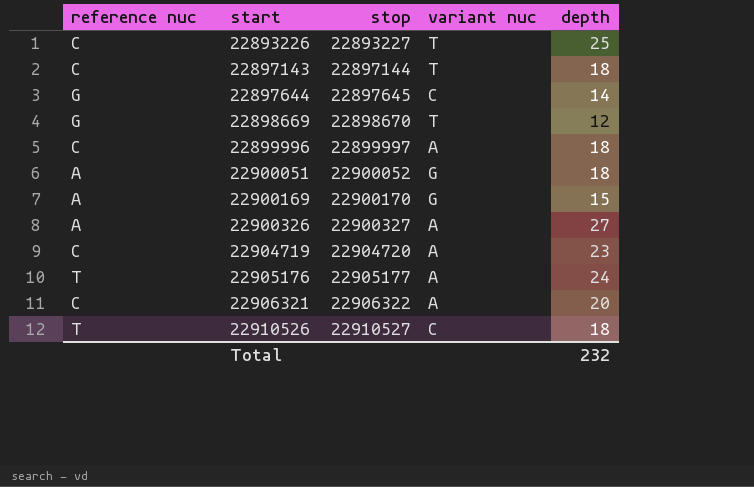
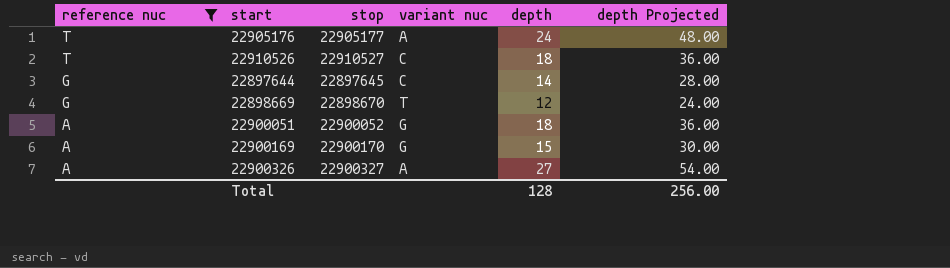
filter: none -> reference nuc != C
row order: start ascending -> reference nuc descending
column depth Projected | formula: none -> [depth] * 2
Total | depth: 232 -> 128

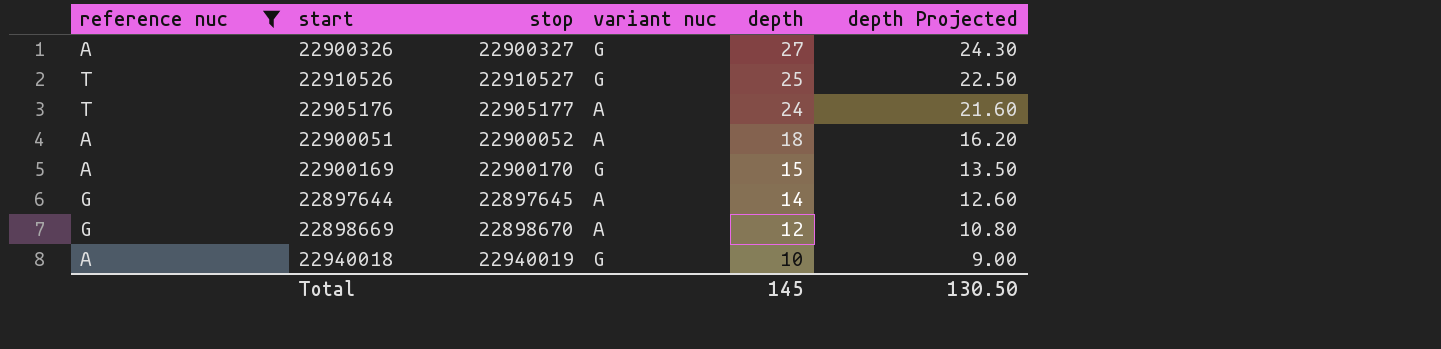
row order: reference nuc descending -> depth descending
column depth Projected | formula: [depth] * 2 -> [depth] * 0.9
22900326 | variant nuc: A -> G
22910526 | variant nuc: C -> G
22910526 | depth: 18 -> 25
22900051 | variant nuc: G -> A
22897644 | variant nuc: C -> A
22898669 | variant nuc: T -> A
row 22940018: none -> A | 22940019 | G | 10 | 9.00
Total | depth: 128 -> 145
Total | depth Projected: 256.00 -> 130.50

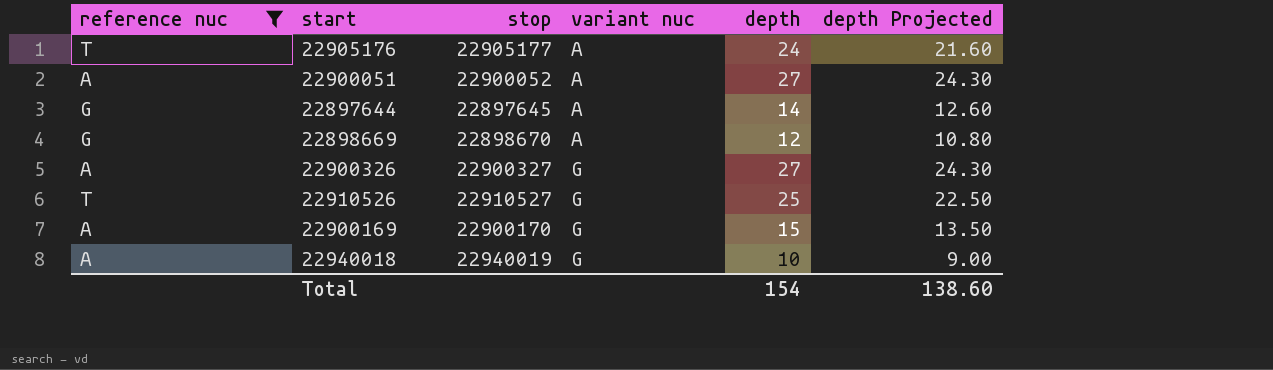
row order: depth descending -> variant nuc ascending
22900051 | depth: 18 -> 27
22900051 | depth Projected: 16.20 -> 24.30
Total | depth: 145 -> 154
Total | depth Projected: 130.50 -> 138.60

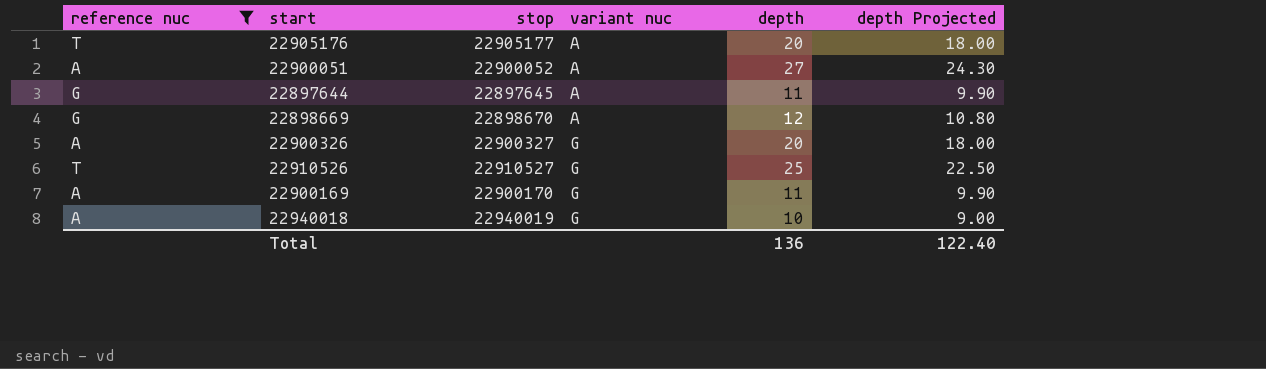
22905176 | depth: 24 -> 20
22905176 | depth Projected: 21.60 -> 18.00
22897644 | depth: 14 -> 11
22897644 | depth Projected: 12.60 -> 9.90
22900326 | depth: 27 -> 20
22900326 | depth Projected: 24.30 -> 18.00
22900169 | depth: 15 -> 11
22900169 | depth Projected: 13.50 -> 9.90
Total | depth: 154 -> 136
Total | depth Projected: 138.60 -> 122.40

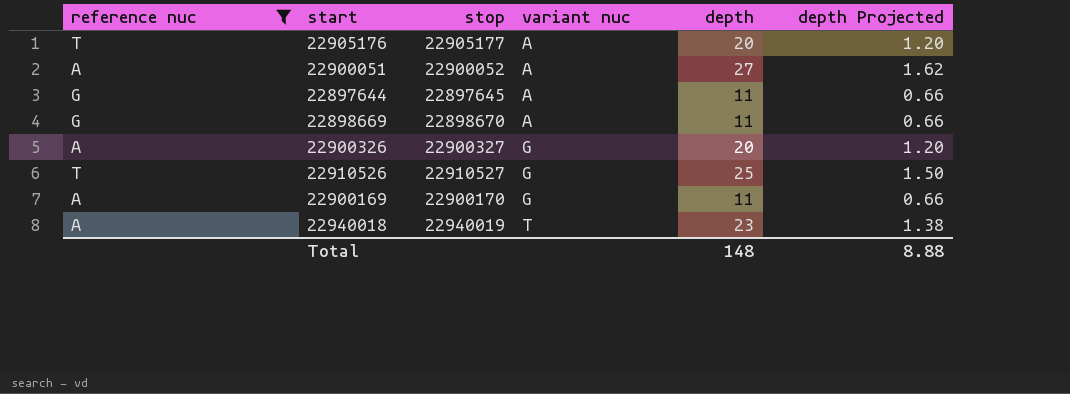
column depth Projected | formula: [depth] * 0.9 -> [depth] * 0.06
22898669 | depth: 12 -> 11
22940018 | variant nuc: G -> T
22940018 | depth: 10 -> 23
Total | depth: 136 -> 148
Total | depth Projected: 122.40 -> 8.88

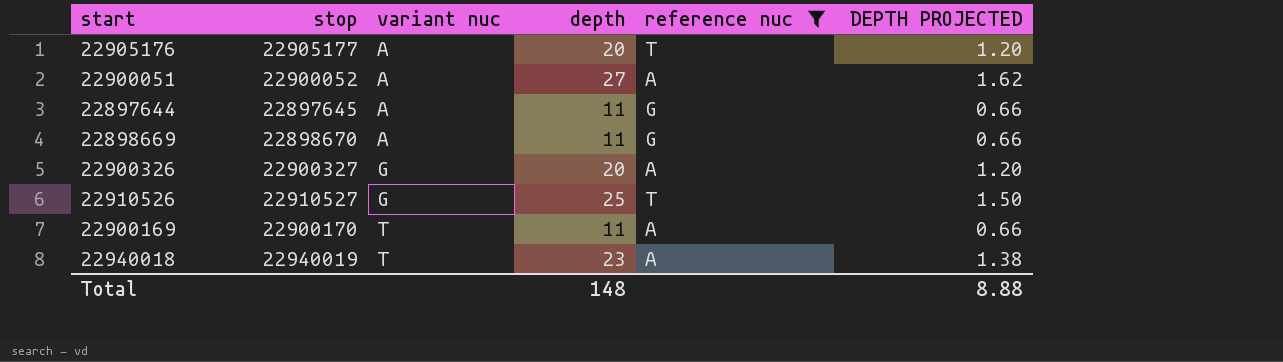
column reference nuc | position: 1 -> 5
column name: depth Projected -> DEPTH PROJECTED
22900169 | variant nuc: G -> T

